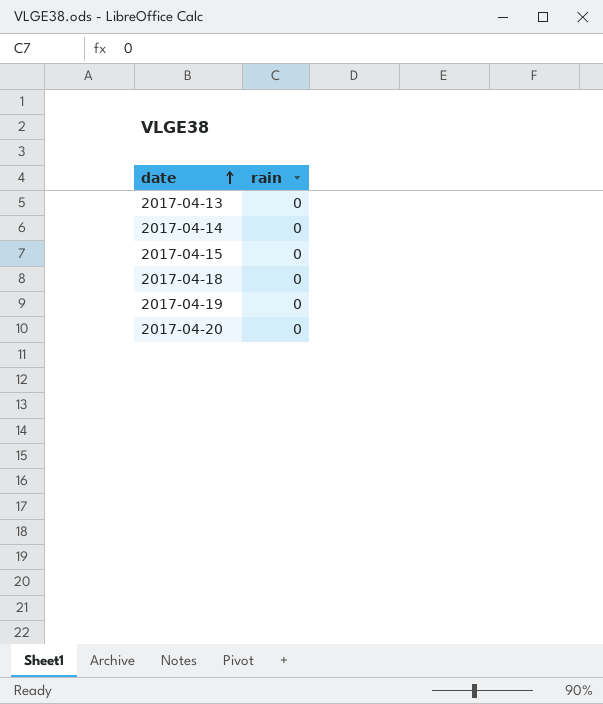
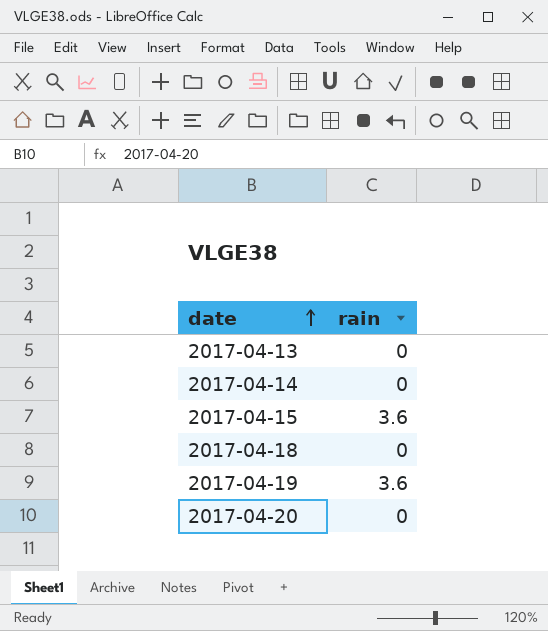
2017-04-15 | rain: 0 -> 3.6
2017-04-19 | rain: 0 -> 3.6

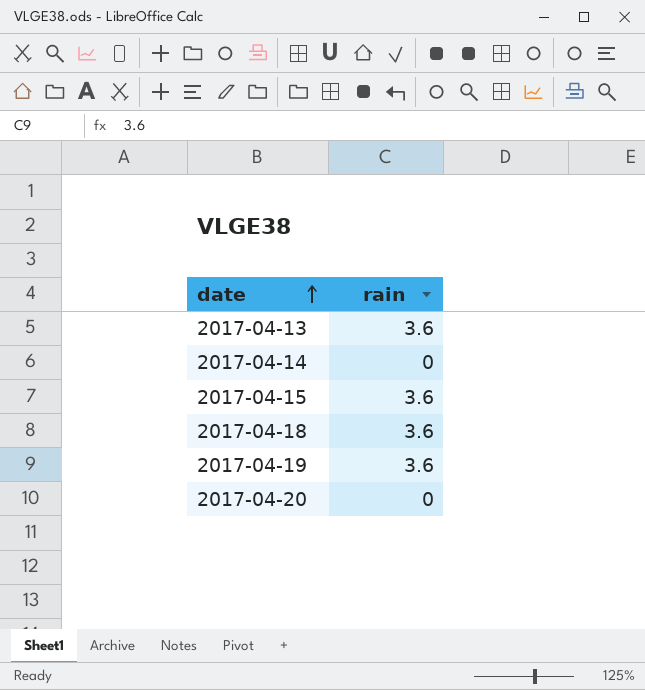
2017-04-13 | rain: 0 -> 3.6
2017-04-18 | rain: 0 -> 3.6

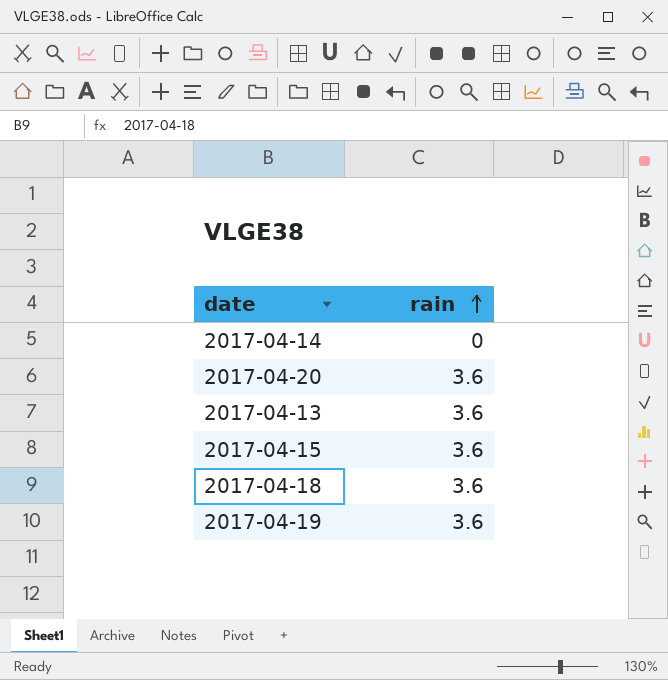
row order: date ascending -> rain ascending
2017-04-20 | rain: 0 -> 3.6

